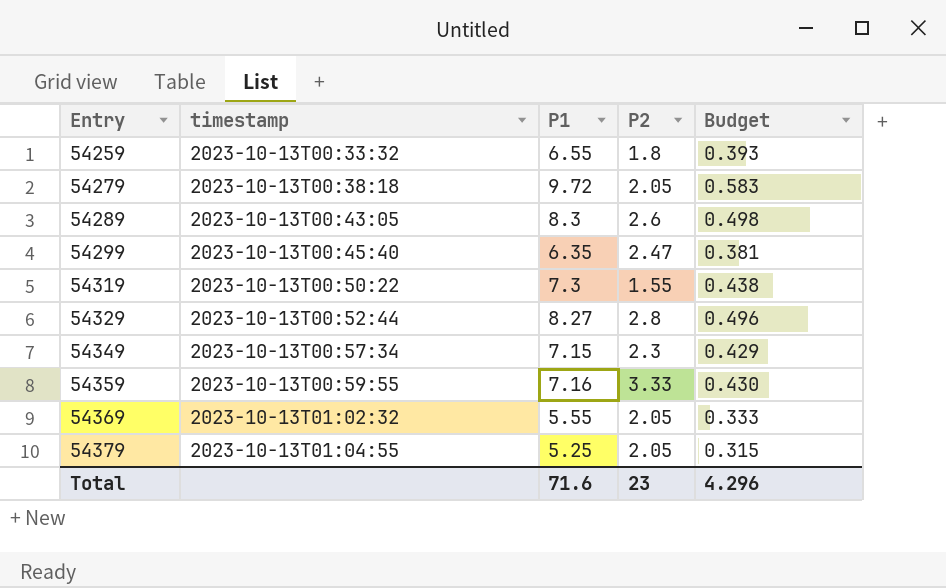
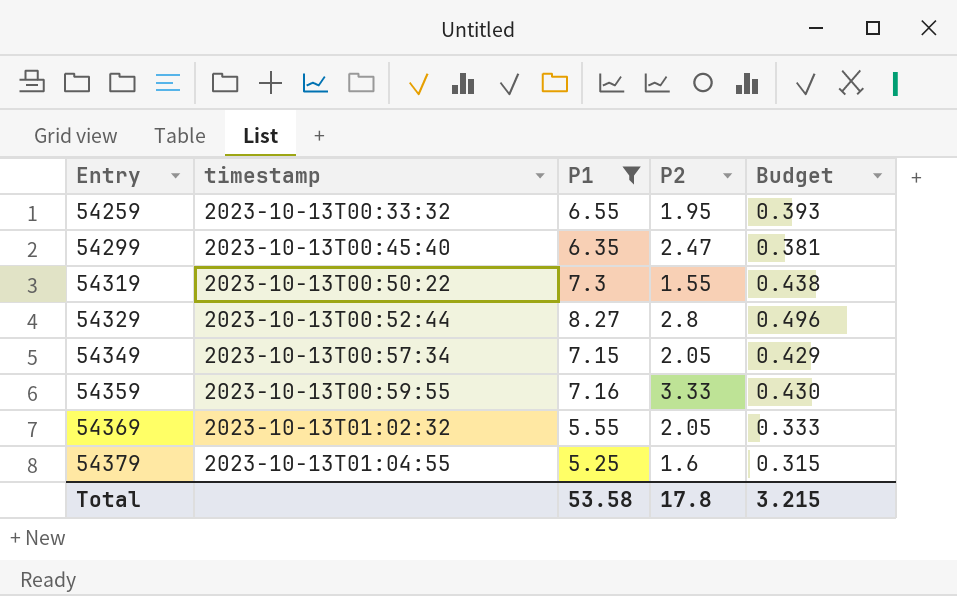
filter: none -> P1 <= 8.27
54259 | P2: 1.8 -> 1.95
54349 | P2: 2.3 -> 2.05
54379 | P2: 2.05 -> 1.6
Total | P1: 71.6 -> 53.58
Total | P2: 23 -> 17.8
Total | Budget: 4.296 -> 3.215

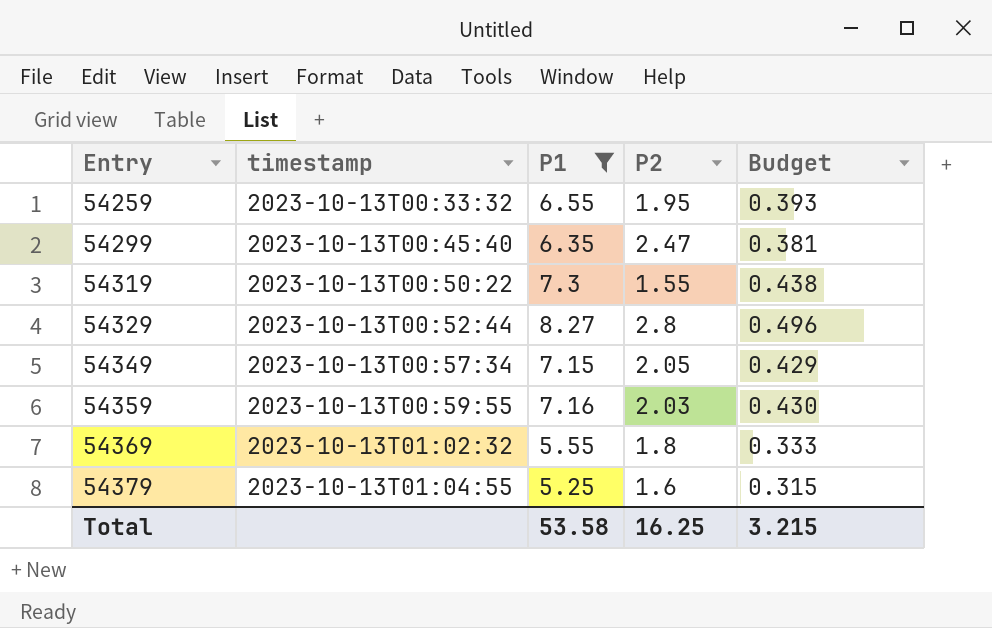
54359 | P2: 3.33 -> 2.03
54369 | P2: 2.05 -> 1.8
Total | P2: 17.8 -> 16.25

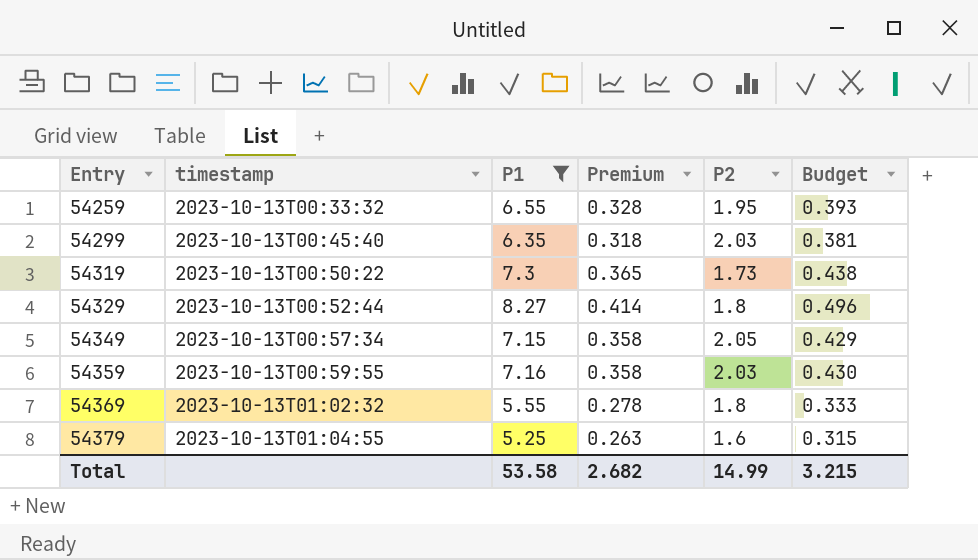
column Premium | formula: none -> [P1] * 0.05
54299 | P2: 2.47 -> 2.03
54319 | P2: 1.55 -> 1.73
54329 | P2: 2.8 -> 1.8
Total | P2: 16.25 -> 14.99

